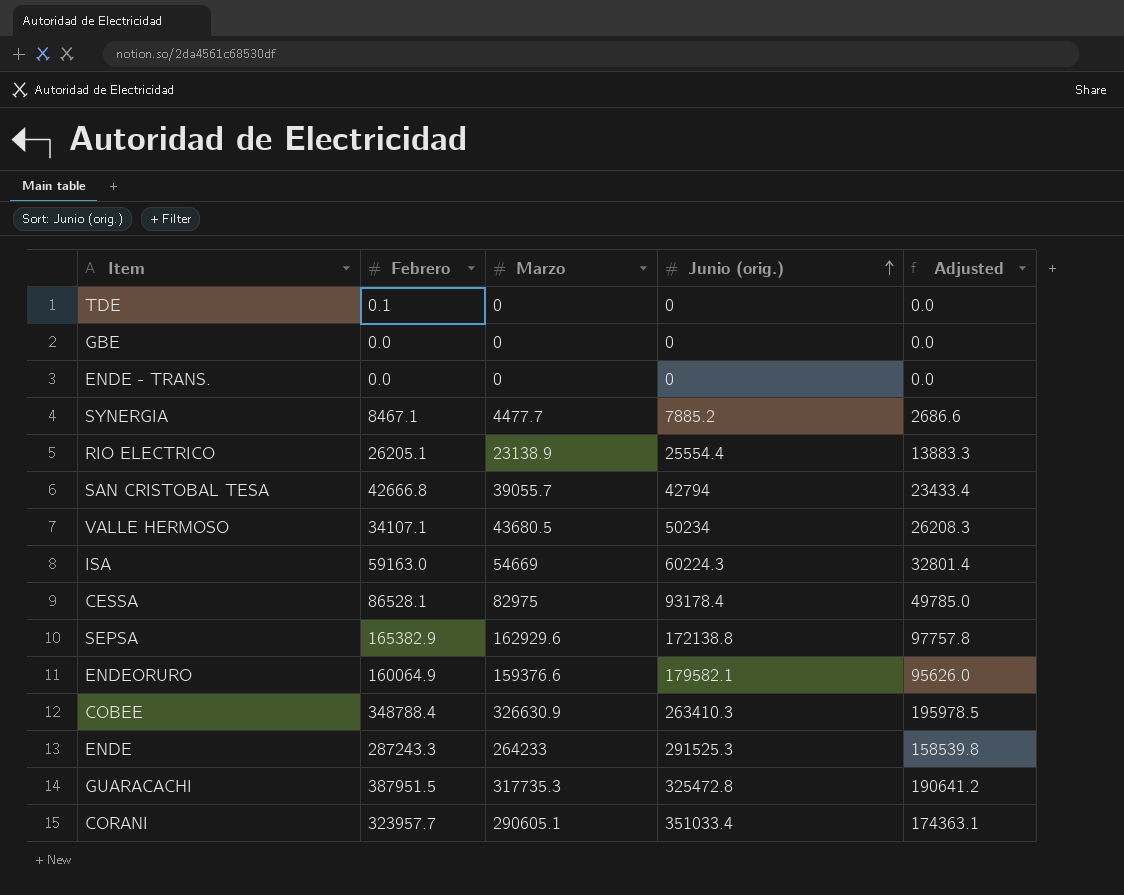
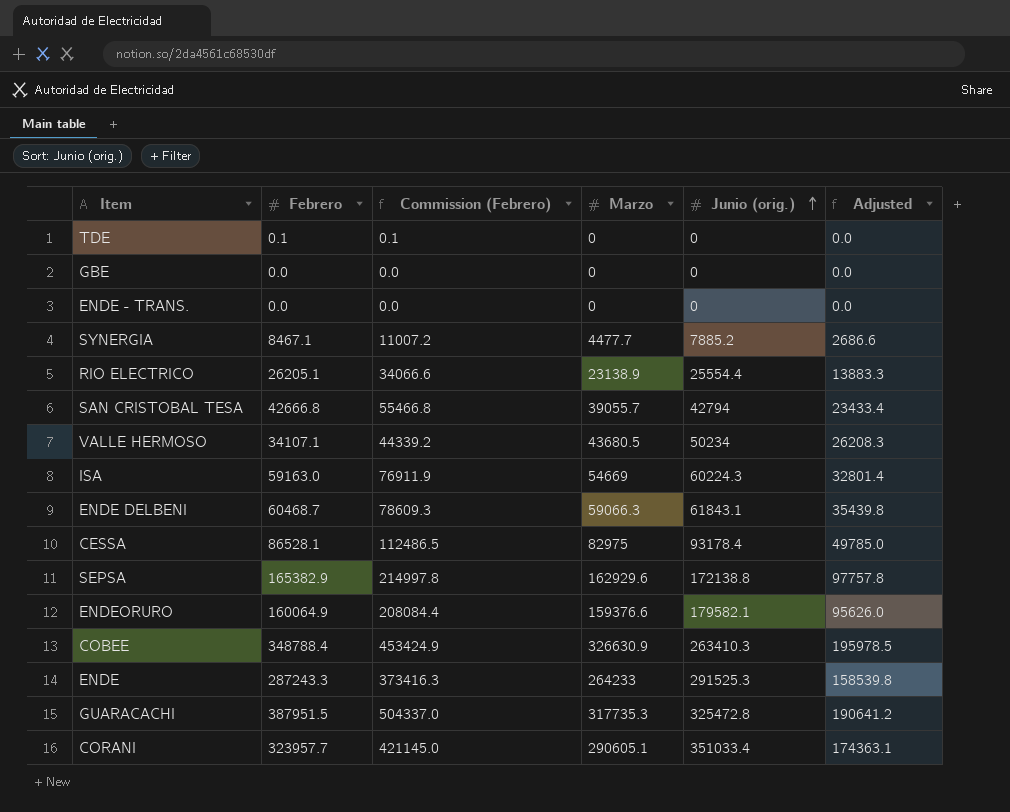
column Commission (Febrero) | formula: none -> [Febrero] * 1.3
row ENDE DELBENI: none -> 60468.7 | 78609.3 | 59066.3 | 61843.1 | 35439.8

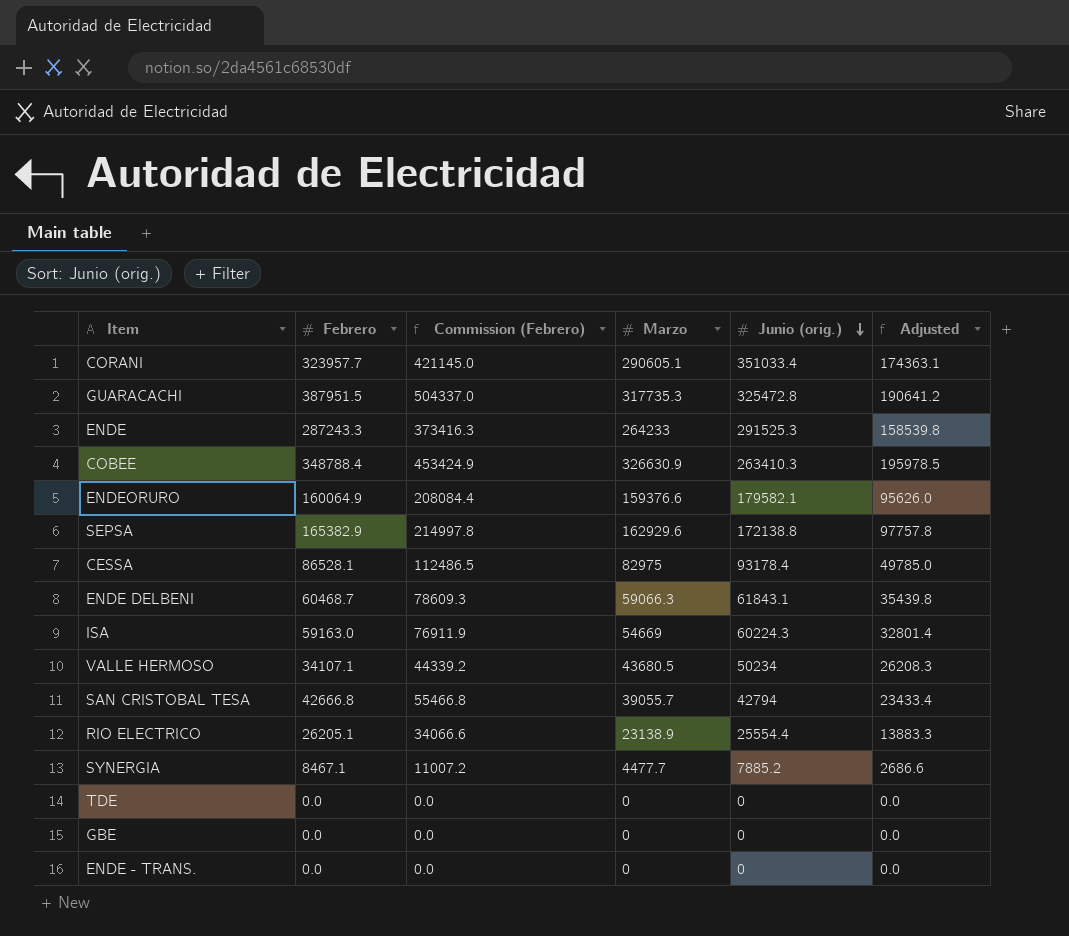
row order: Junio (orig.) ascending -> Junio (orig.) descending
TDE | Febrero: 0.1 -> 0.0
TDE | Commission (Febrero): 0.1 -> 0.0

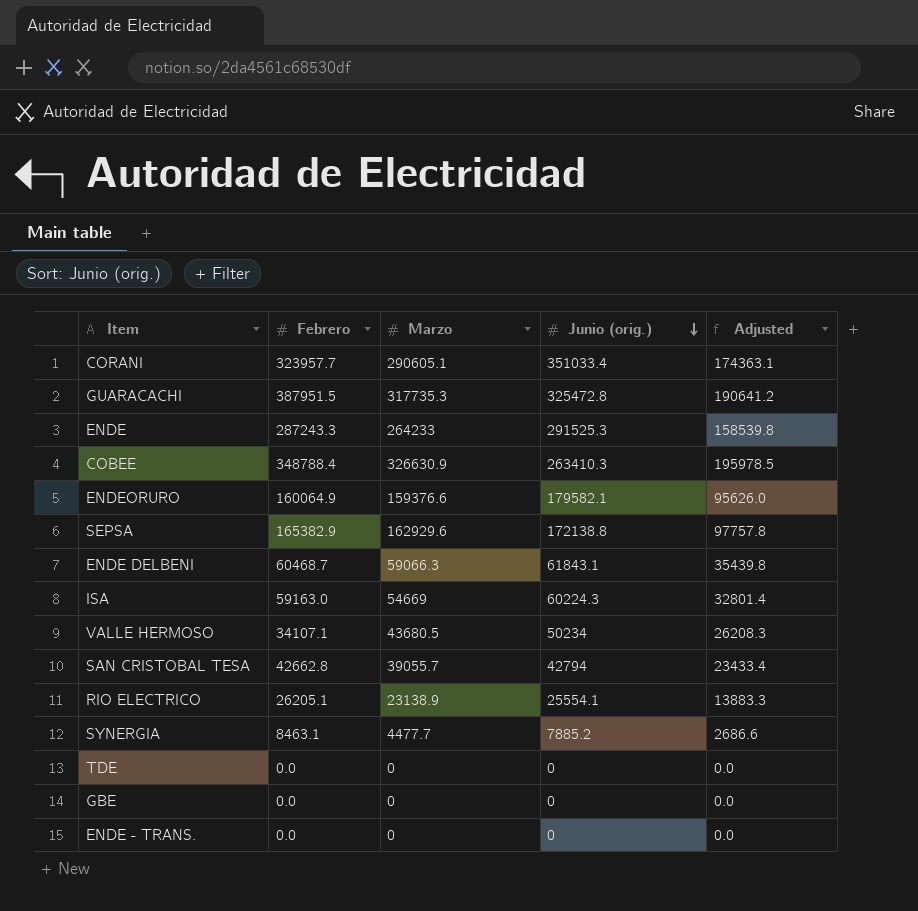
column Commission (Febrero) | formula: [Febrero] * 1.3 -> none
row CESSA: 86528.1 | 112486.5 | 82975 | 93178.4 | 49785.0 -> none
SAN CRISTOBAL TESA | Febrero: 42666.8 -> 42662.8
RIO ELECTRICO | Junio (orig.): 25554.4 -> 25554.1
SYNERGIA | Febrero: 8467.1 -> 8463.1

